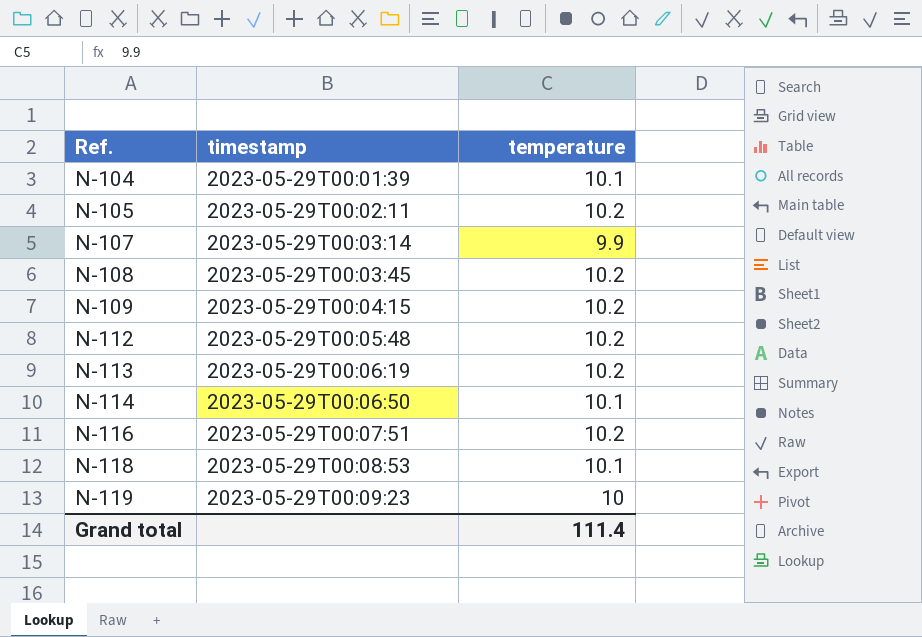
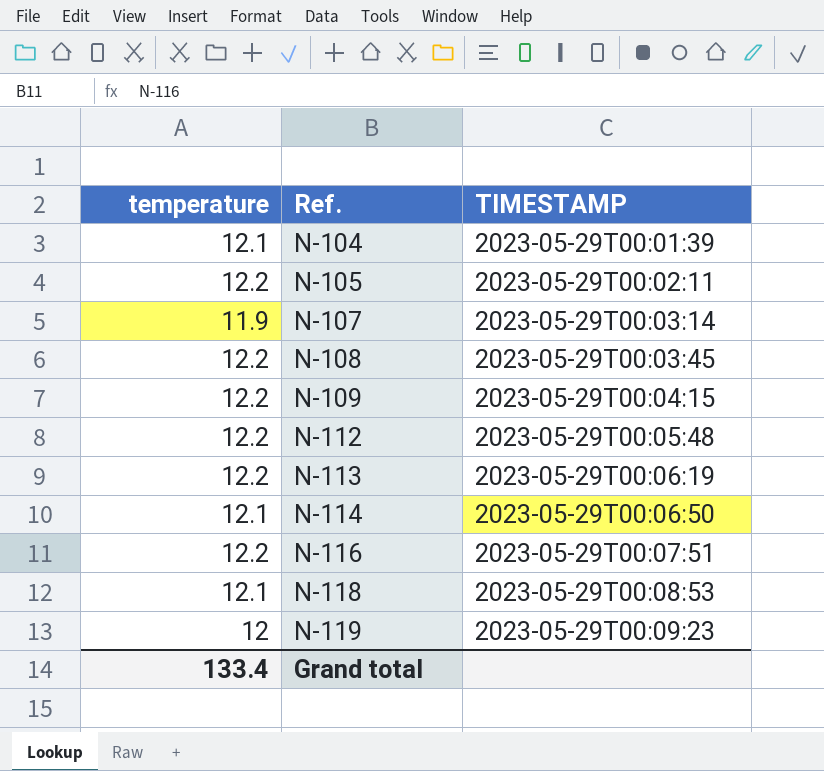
column temperature | position: 3 -> 1
column name: timestamp -> TIMESTAMP
N-104 | temperature: 10.1 -> 12.1
N-105 | temperature: 10.2 -> 12.2
N-107 | temperature: 9.9 -> 11.9
N-108 | temperature: 10.2 -> 12.2
N-109 | temperature: 10.2 -> 12.2
N-112 | temperature: 10.2 -> 12.2
N-113 | temperature: 10.2 -> 12.2
N-114 | temperature: 10.1 -> 12.1
N-116 | temperature: 10.2 -> 12.2
N-118 | temperature: 10.1 -> 12.1
N-119 | temperature: 10 -> 12
Grand total | temperature: 111.4 -> 133.4

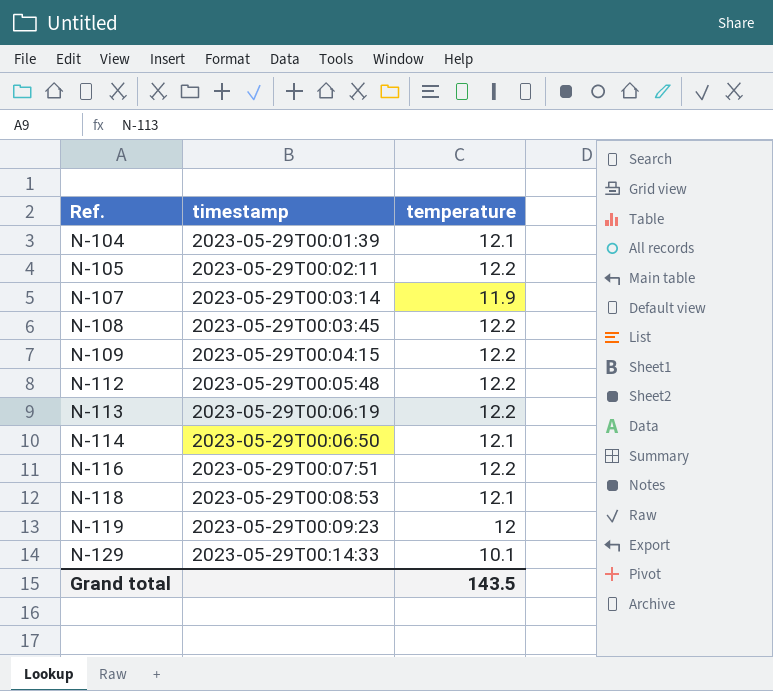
column name: TIMESTAMP -> timestamp
column temperature | position: 1 -> 3
row N-129: none -> 2023-05-29T00:14:33 | 10.1
Grand total | temperature: 133.4 -> 143.5

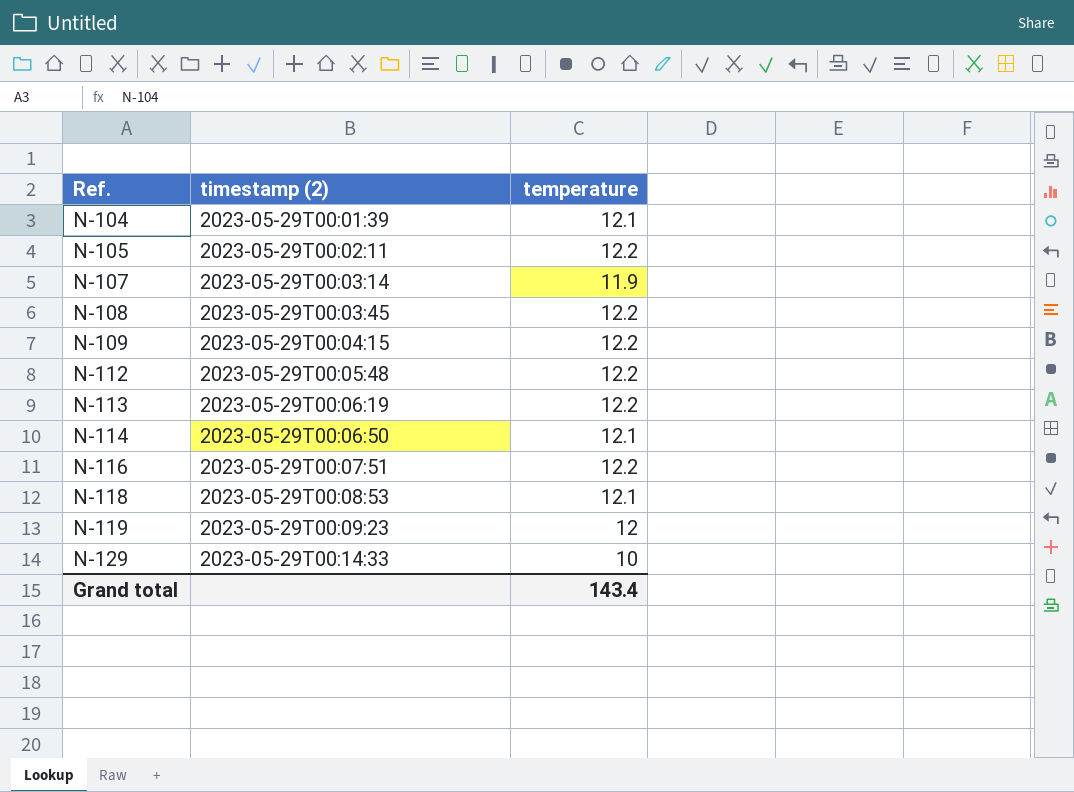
column name: timestamp -> timestamp (2)
N-129 | temperature: 10.1 -> 10
Grand total | temperature: 143.5 -> 143.4

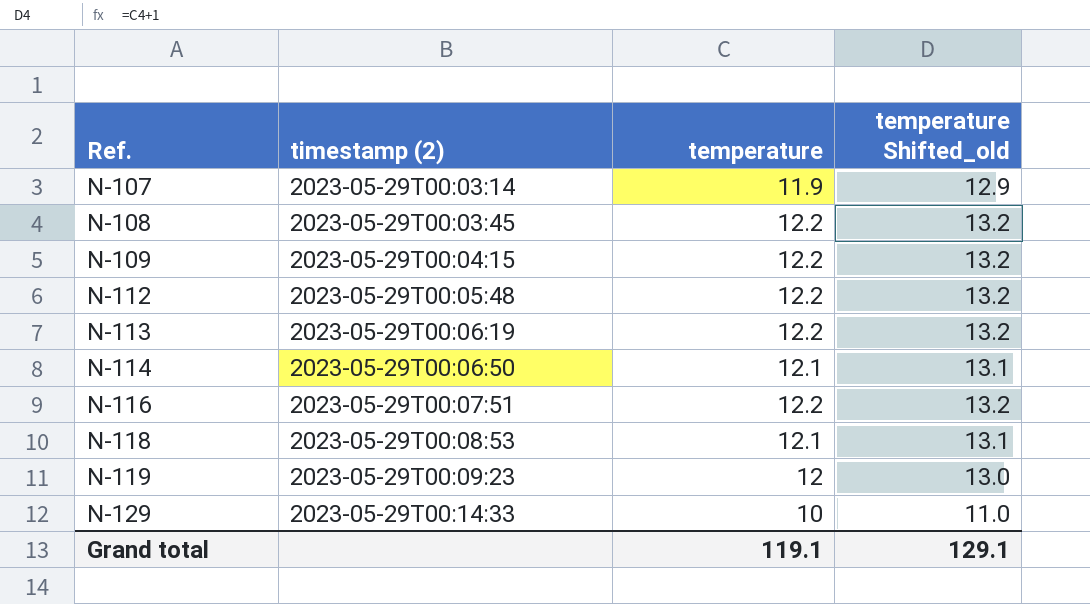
column temperature Shifted_old | formula: none -> [temperature] + 1
row N-104: 2023-05-29T00:01:39 | 12.1 -> none
row N-105: 2023-05-29T00:02:11 | 12.2 -> none
Grand total | temperature: 143.4 -> 119.1

